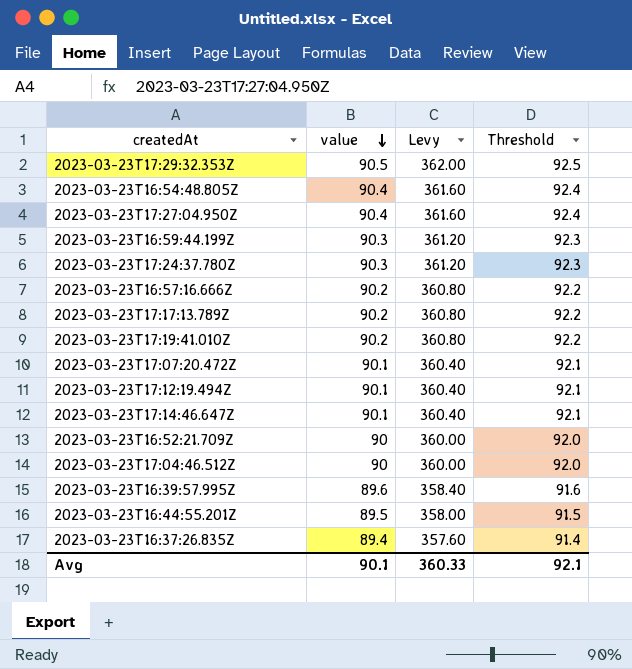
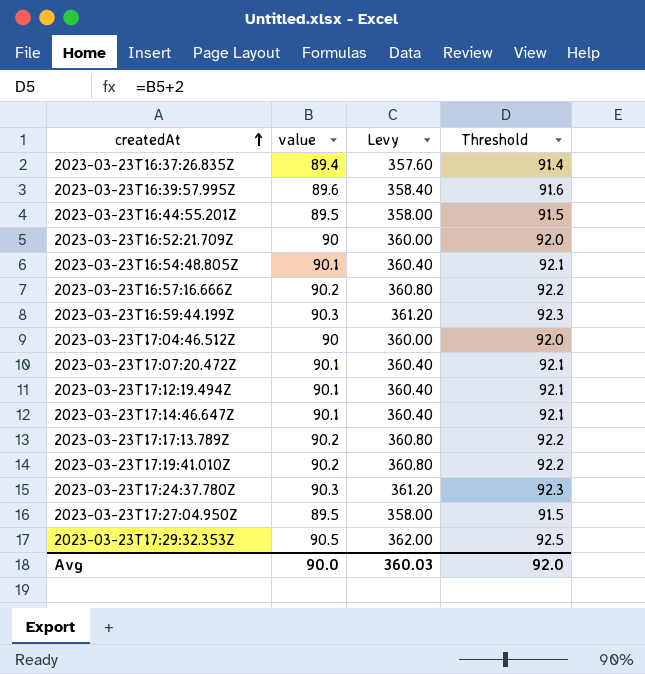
row order: value descending -> createdAt ascending
2023-03-23T16:54:48.805Z | value: 90.4 -> 90.1
2023-03-23T16:54:48.805Z | Levy: 361.60 -> 360.40
2023-03-23T16:54:48.805Z | Threshold: 92.4 -> 92.1
2023-03-23T17:27:04.950Z | value: 90.4 -> 89.5
2023-03-23T17:27:04.950Z | Levy: 361.60 -> 358.00
2023-03-23T17:27:04.950Z | Threshold: 92.4 -> 91.5
Avg | value: 90.1 -> 90.0
Avg | Levy: 360.33 -> 360.03
Avg | Threshold: 92.1 -> 92.0

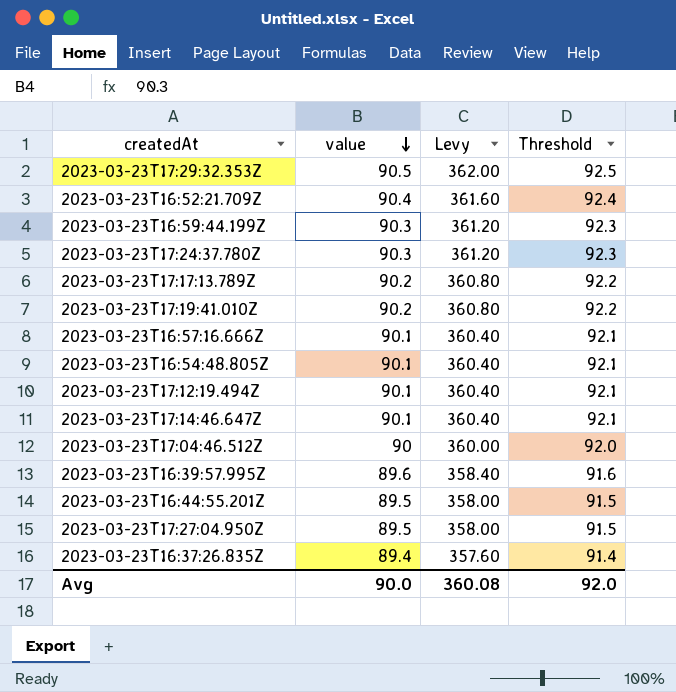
row order: createdAt ascending -> value descending
row 2023-03-23T17:07:20.472Z: 90.1 | 360.40 | 92.1 -> none
2023-03-23T16:52:21.709Z | value: 90 -> 90.4
2023-03-23T16:52:21.709Z | Levy: 360.00 -> 361.60
2023-03-23T16:52:21.709Z | Threshold: 92.0 -> 92.4
2023-03-23T16:57:16.666Z | value: 90.2 -> 90.1
2023-03-23T16:57:16.666Z | Levy: 360.80 -> 360.40
2023-03-23T16:57:16.666Z | Threshold: 92.2 -> 92.1
Avg | Levy: 360.03 -> 360.08

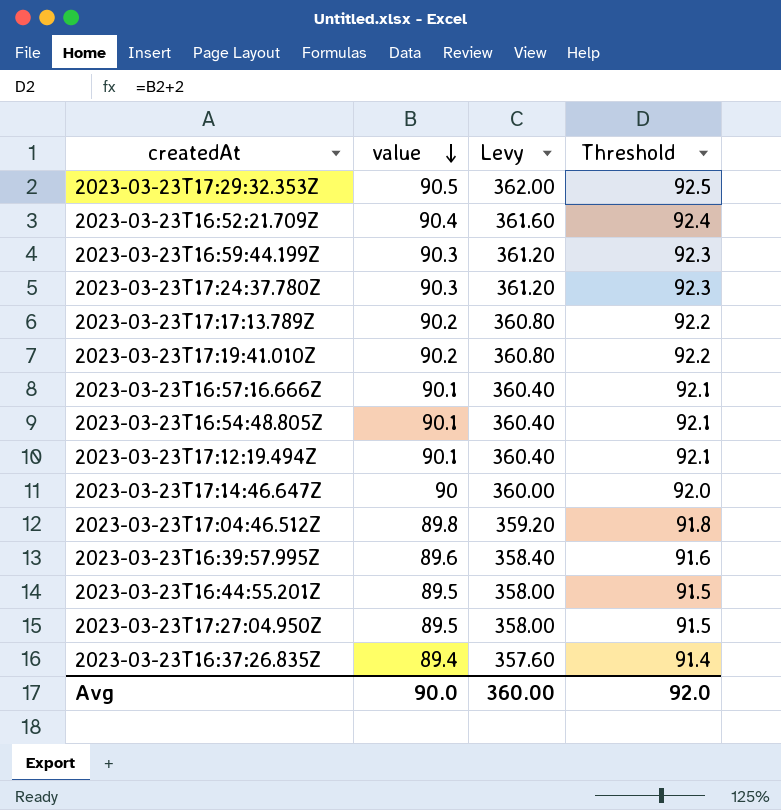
2023-03-23T17:14:46.647Z | value: 90.1 -> 90
2023-03-23T17:14:46.647Z | Levy: 360.40 -> 360.00
2023-03-23T17:14:46.647Z | Threshold: 92.1 -> 92.0
2023-03-23T17:04:46.512Z | value: 90 -> 89.8
2023-03-23T17:04:46.512Z | Levy: 360.00 -> 359.20
2023-03-23T17:04:46.512Z | Threshold: 92.0 -> 91.8
Avg | Levy: 360.08 -> 360.00

